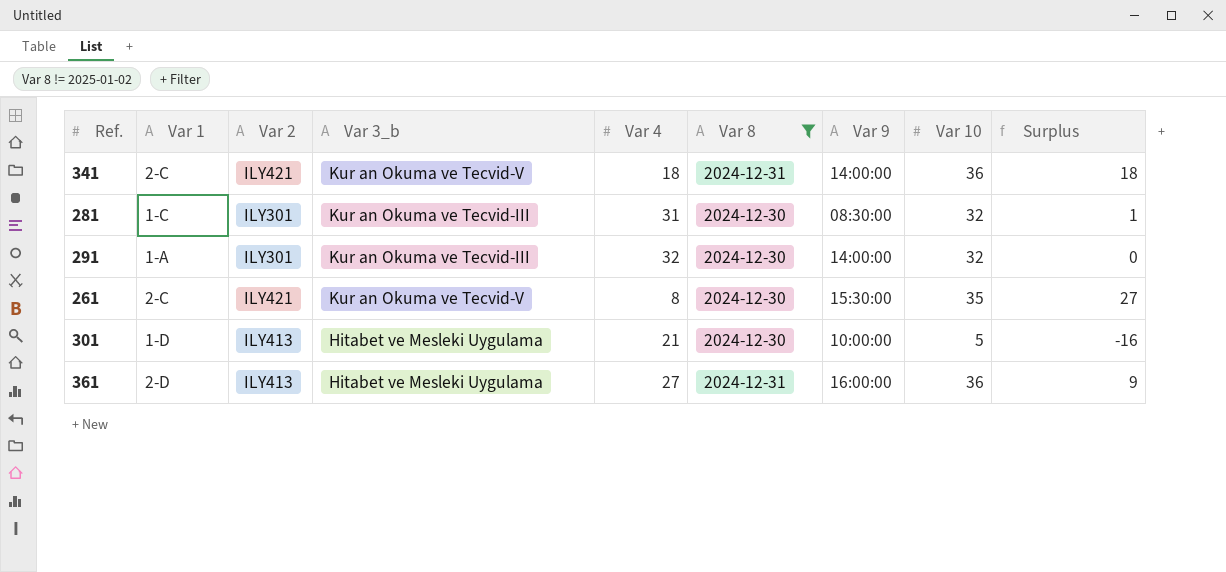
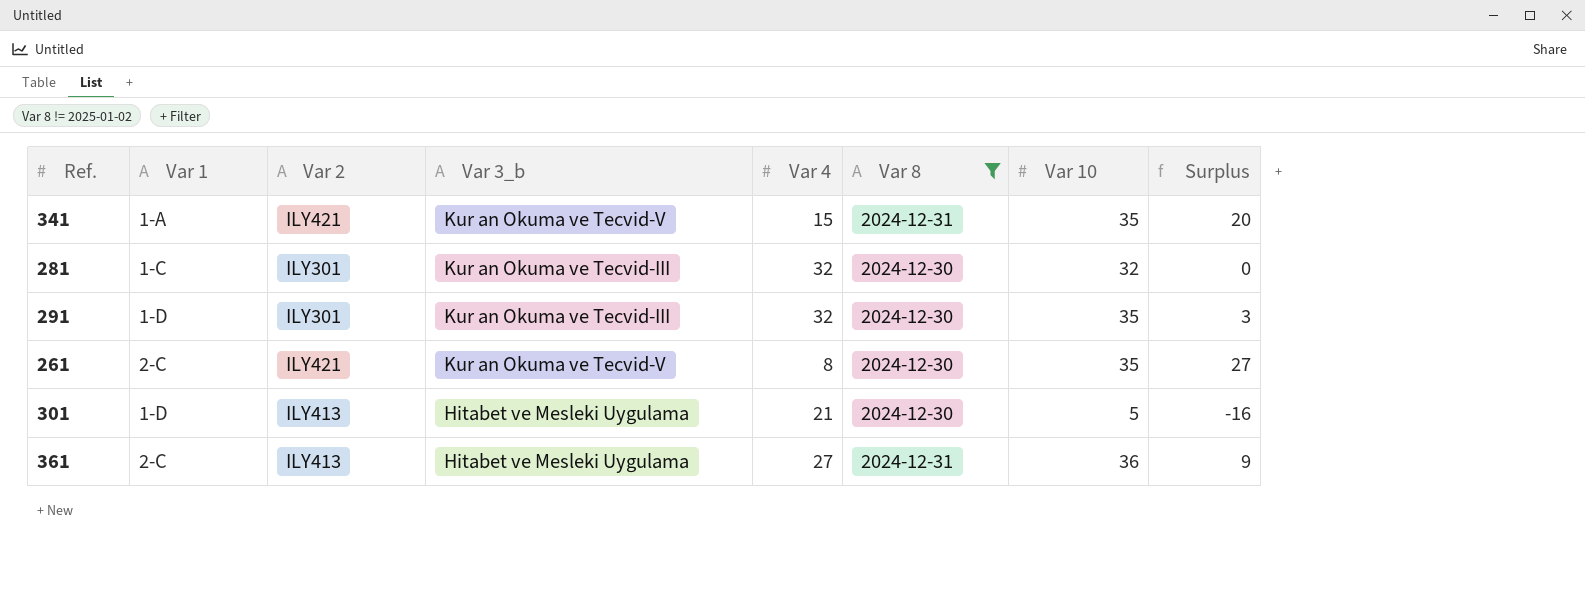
column Var 9 | position: 7 -> none
341 | Var 1: 2-C -> 1-A
341 | Var 4: 18 -> 15
341 | Var 10: 36 -> 35
341 | Surplus: 18 -> 20
281 | Var 4: 31 -> 32
281 | Surplus: 1 -> 0
291 | Var 1: 1-A -> 1-D
291 | Var 10: 32 -> 35
291 | Surplus: 0 -> 3
361 | Var 1: 2-D -> 2-C

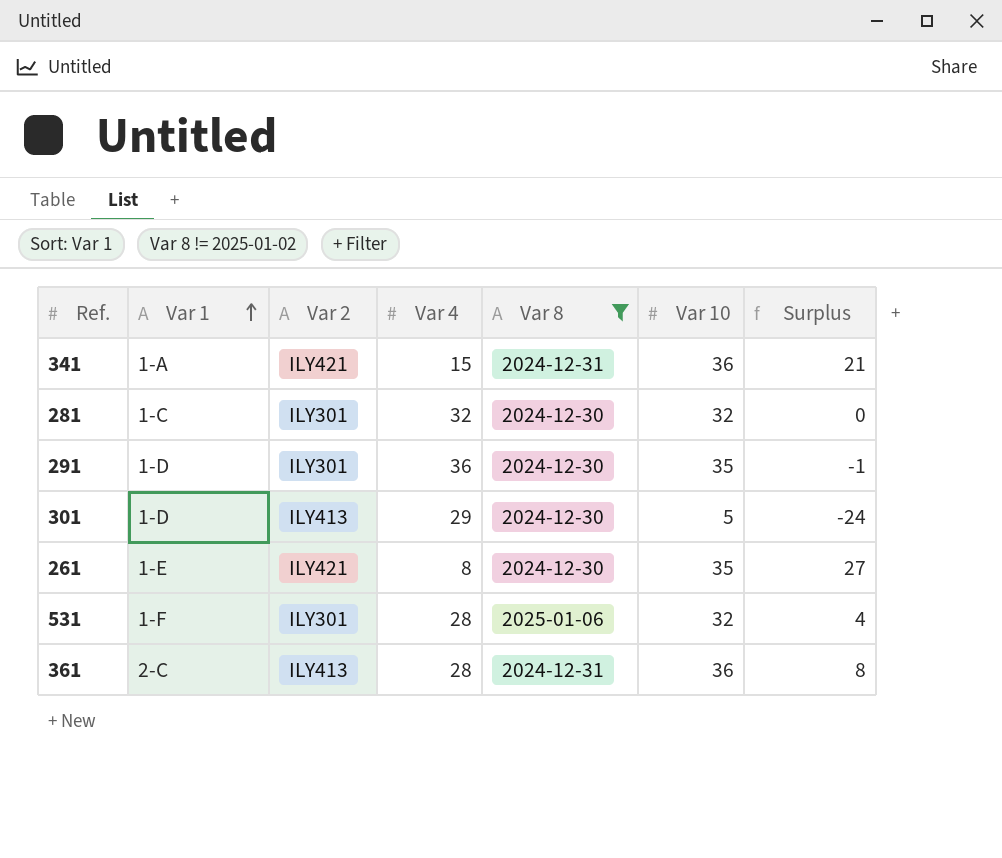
row order: none -> Var 1 ascending
column Var 3_b | position: 4 -> none
341 | Var 10: 35 -> 36
341 | Surplus: 20 -> 21
291 | Var 4: 32 -> 36
291 | Surplus: 3 -> -1
301 | Var 4: 21 -> 29
301 | Surplus: -16 -> -24
261 | Var 1: 2-C -> 1-E
row 531: none -> 1-F | ILY301 | 28 | 2025-01-06 | 32 | 4
361 | Var 4: 27 -> 28
361 | Surplus: 9 -> 8

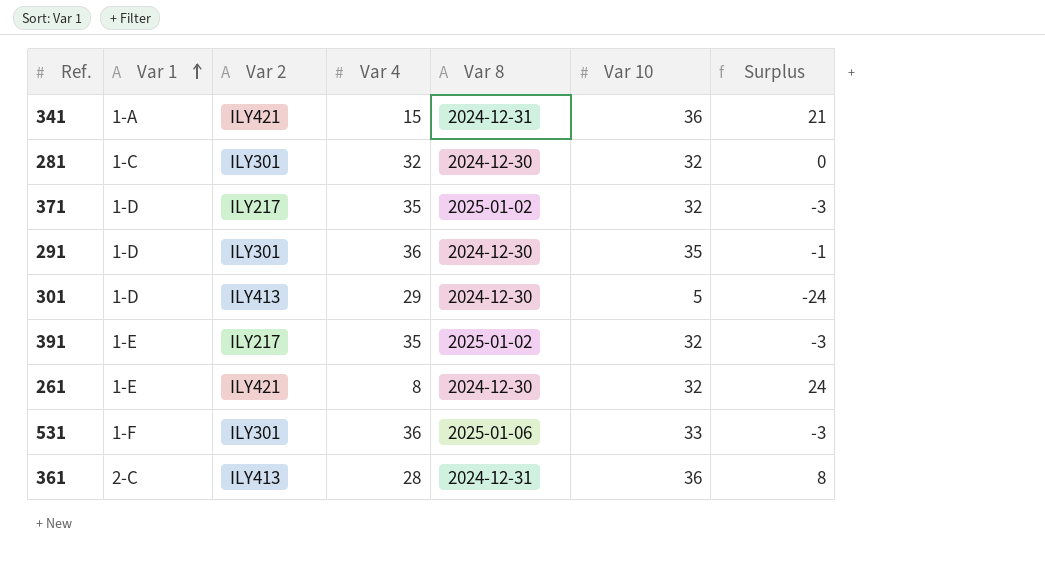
filter: Var 8 != 2025-01-02 -> none
261 | Var 10: 35 -> 32
261 | Surplus: 27 -> 24
531 | Var 4: 28 -> 36
531 | Var 10: 32 -> 33
531 | Surplus: 4 -> -3

